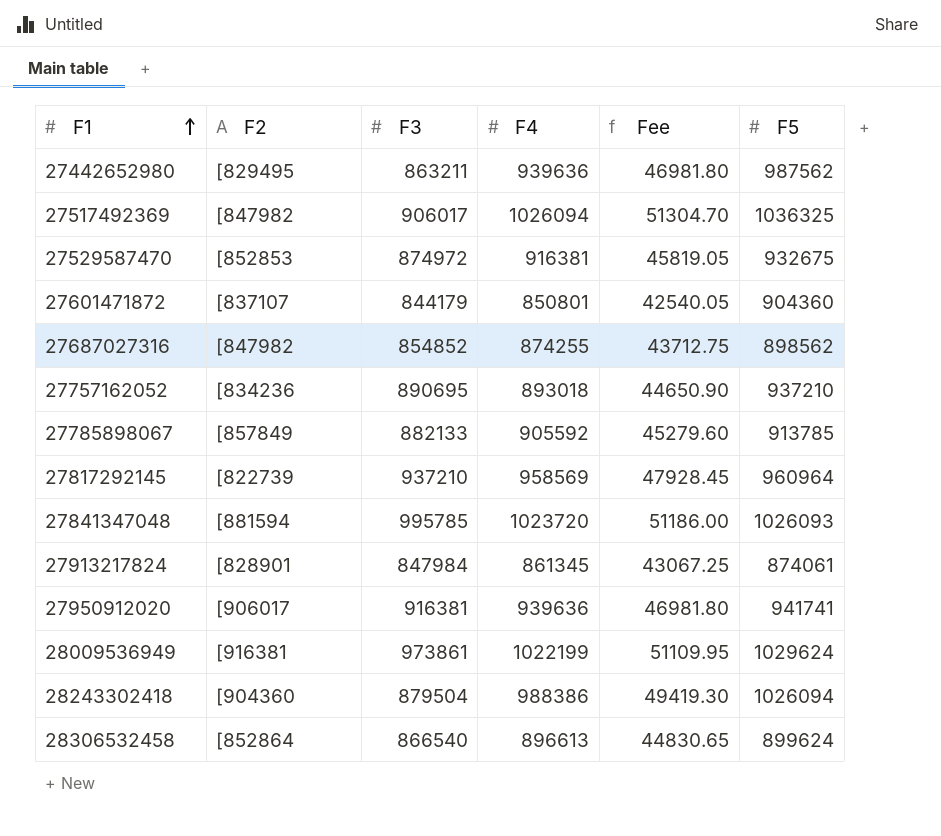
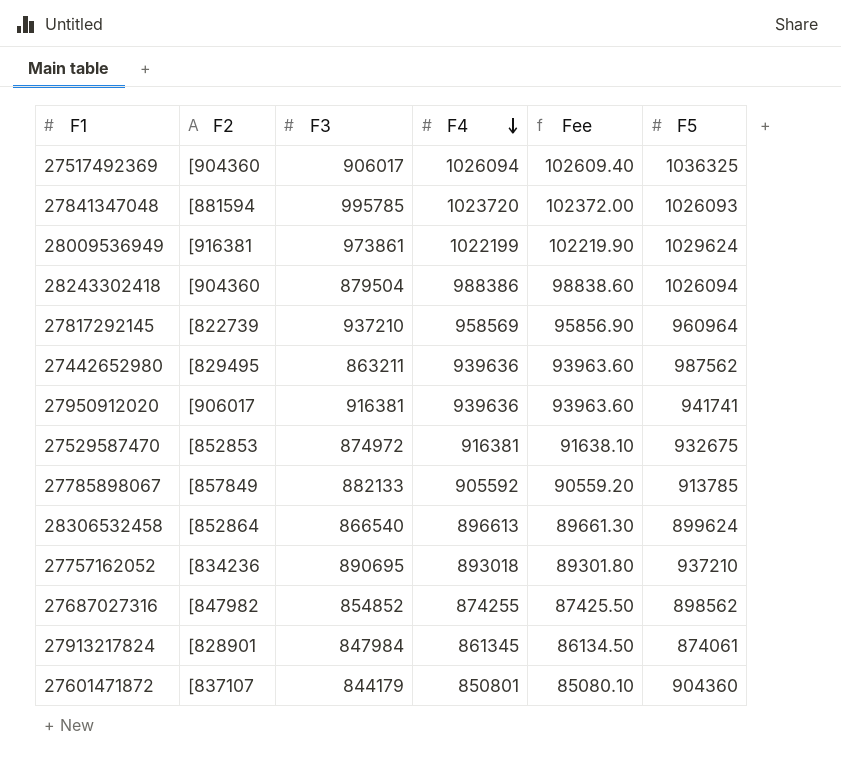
row order: F1 ascending -> F4 descending
column Fee | formula: [F4] * 0.05 -> [F4] * 0.1
27517492369 | F2: [847982 -> [904360

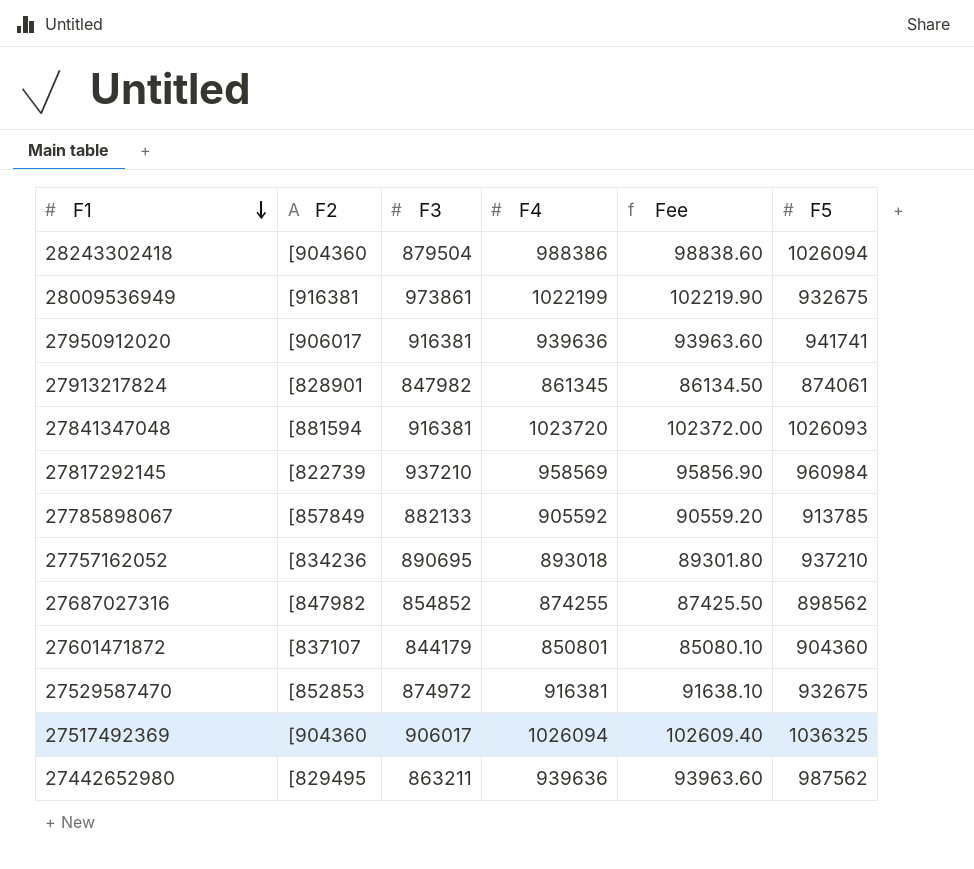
row order: F4 descending -> F1 descending
row 28306532458: [852864 | 866540 | 896613 | 89661.30 | 899624 -> none
28009536949 | F5: 1029624 -> 932675
27913217824 | F3: 847984 -> 847982
27841347048 | F3: 995785 -> 916381
27817292145 | F5: 960964 -> 960984

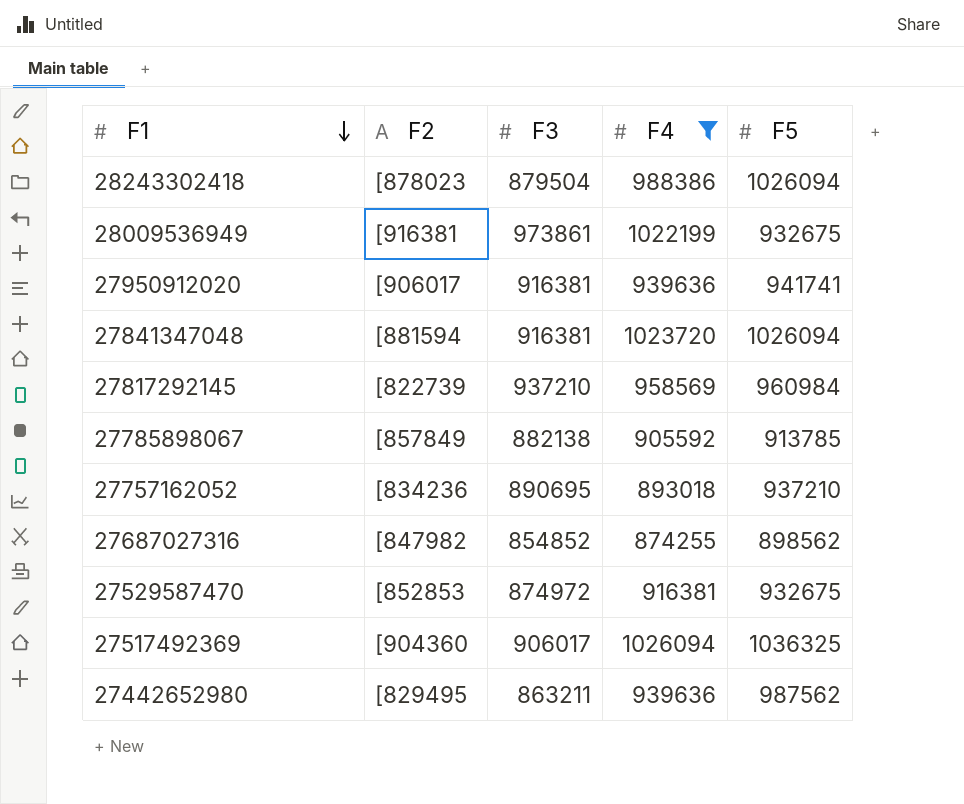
filter: none -> F4 >= 874255
column Fee | formula: [F4] * 0.1 -> none
28243302418 | F2: [904360 -> [878023
27841347048 | F5: 1026093 -> 1026094
27785898067 | F3: 882133 -> 882138

